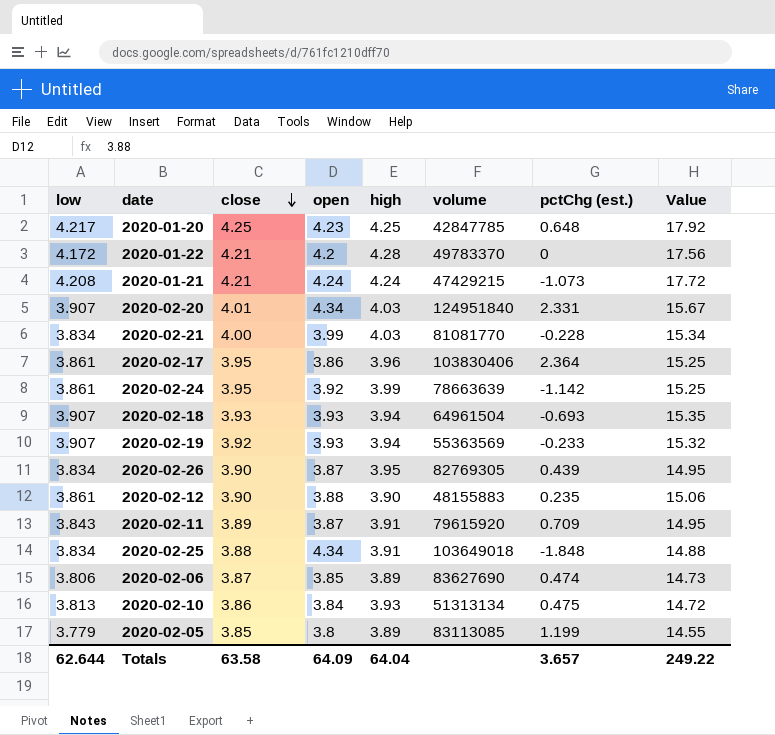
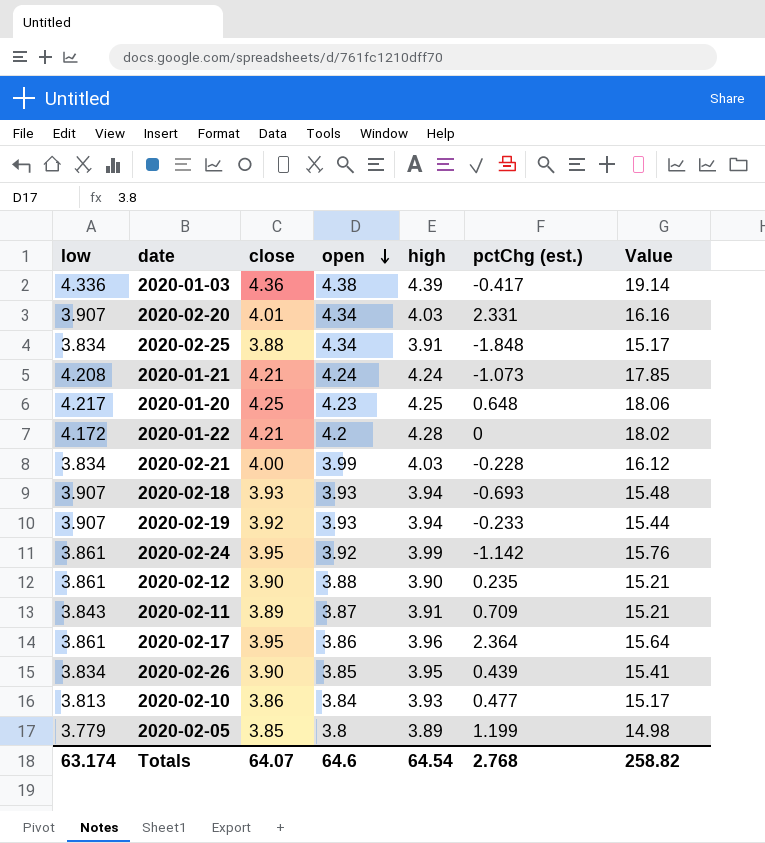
row order: close descending -> open descending
column volume | position: 6 -> none
column Value | formula: [low] * [close] -> [close] * [high]
row 2020-02-06: 3.806 | 3.87 | 3.85 | 3.89 | 83627690 | 0.474 | 14.73 -> none
row 2020-01-03: none -> 4.336 | 4.36 | 4.38 | 4.39 | -0.417 | 19.14
2020-02-26 | open: 3.87 -> 3.85
2020-02-10 | pctChg (est.): 0.475 -> 0.477
Totals | low: 62.644 -> 63.174
Totals | close: 63.58 -> 64.07
Totals | open: 64.09 -> 64.6
Totals | high: 64.04 -> 64.54
Totals | pctChg (est.): 3.657 -> 2.768
Totals | Value: 249.22 -> 258.82

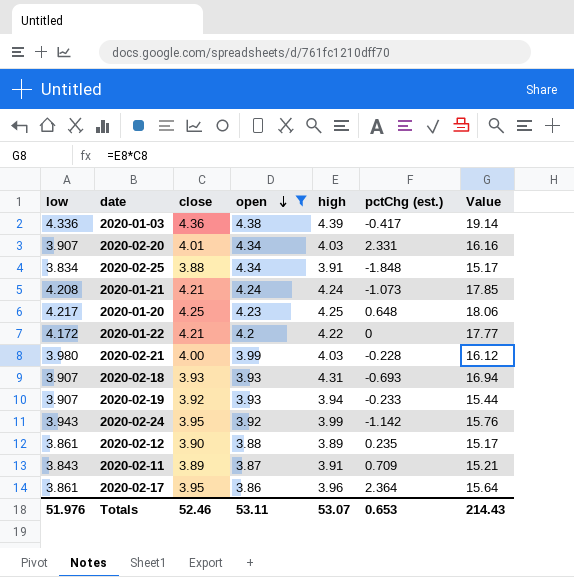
filter: none -> open >= 3.86
2020-01-22 | high: 4.28 -> 4.22
2020-01-22 | Value: 18.02 -> 17.77
2020-02-21 | low: 3.834 -> 3.980
2020-02-18 | high: 3.94 -> 4.31
2020-02-18 | Value: 15.48 -> 16.94
2020-02-24 | low: 3.861 -> 3.943
2020-02-12 | high: 3.90 -> 3.89
2020-02-12 | Value: 15.21 -> 15.17
Totals | low: 63.174 -> 51.976
Totals | close: 64.07 -> 52.46
Totals | open: 64.6 -> 53.11
Totals | high: 64.54 -> 53.07
Totals | pctChg (est.): 2.768 -> 0.653
Totals | Value: 258.82 -> 214.43

